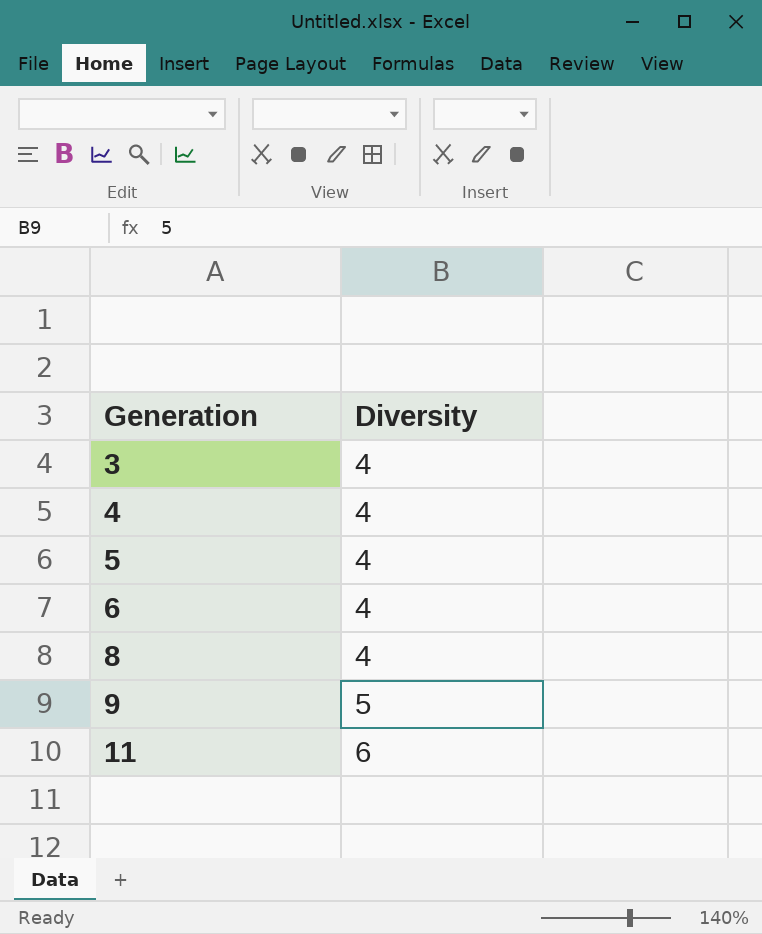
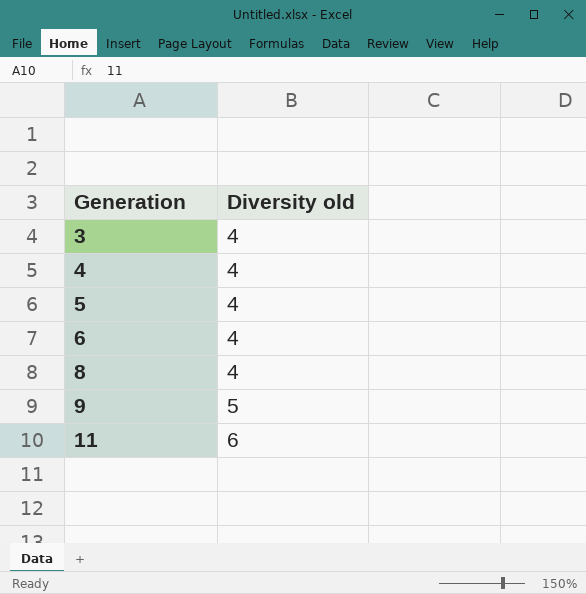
column name: Diversity -> Diversity old

